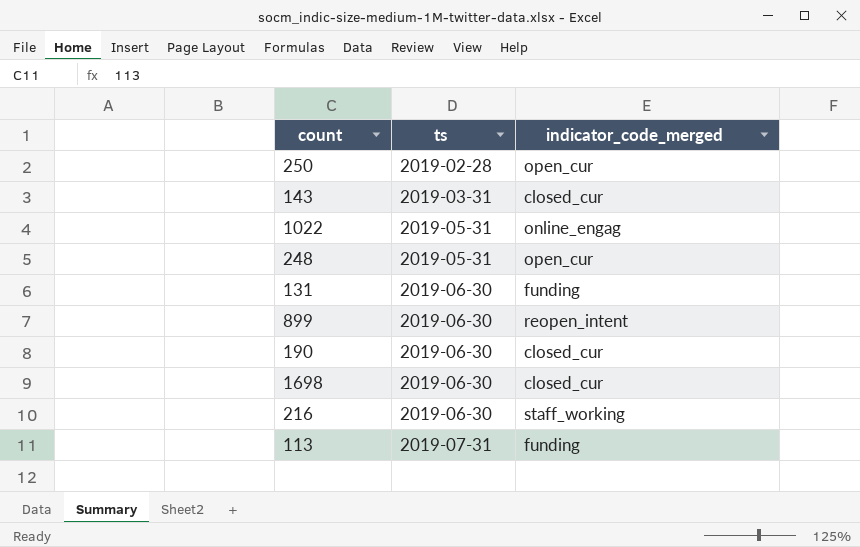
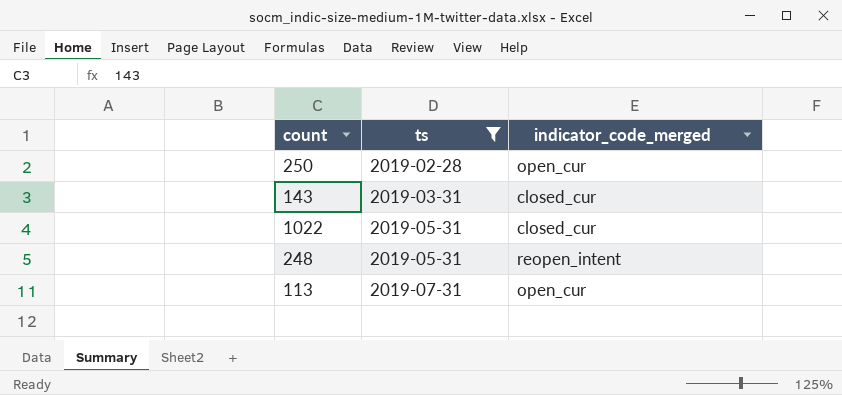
filter: none -> ts != 2019-06-30
1022 | indicator_code_merged: online_engag -> closed_cur
248 | indicator_code_merged: open_cur -> reopen_intent
113 | indicator_code_merged: funding -> open_cur

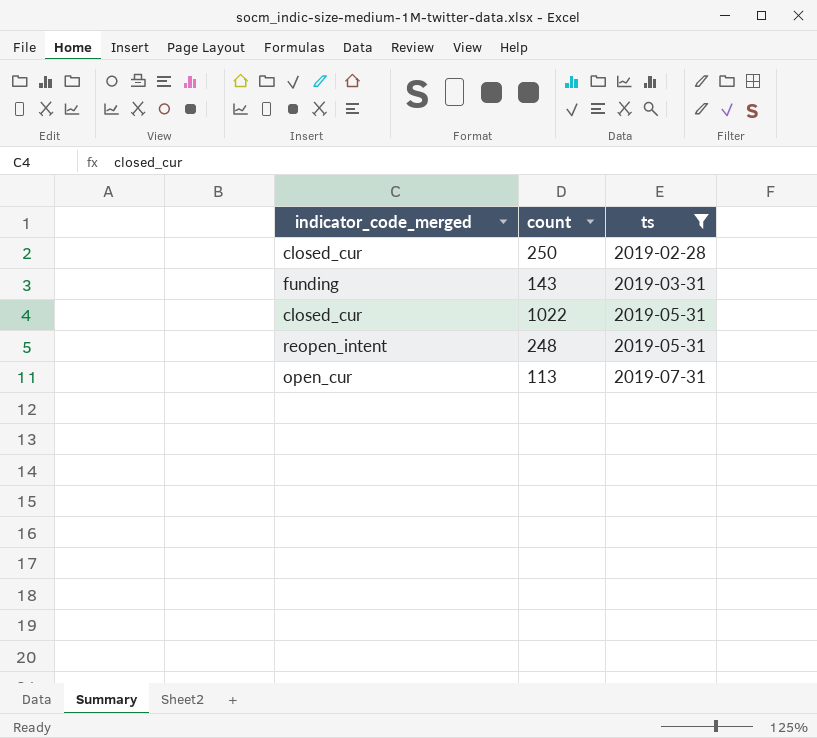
column indicator_code_merged | position: 3 -> 1
250 | indicator_code_merged: open_cur -> closed_cur
143 | indicator_code_merged: closed_cur -> funding

